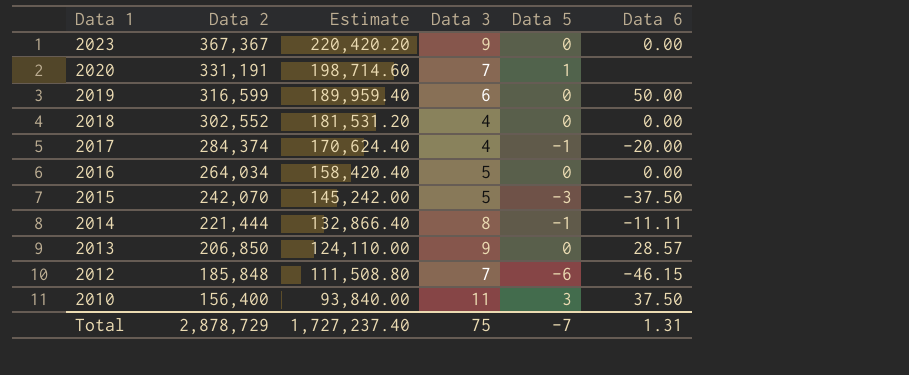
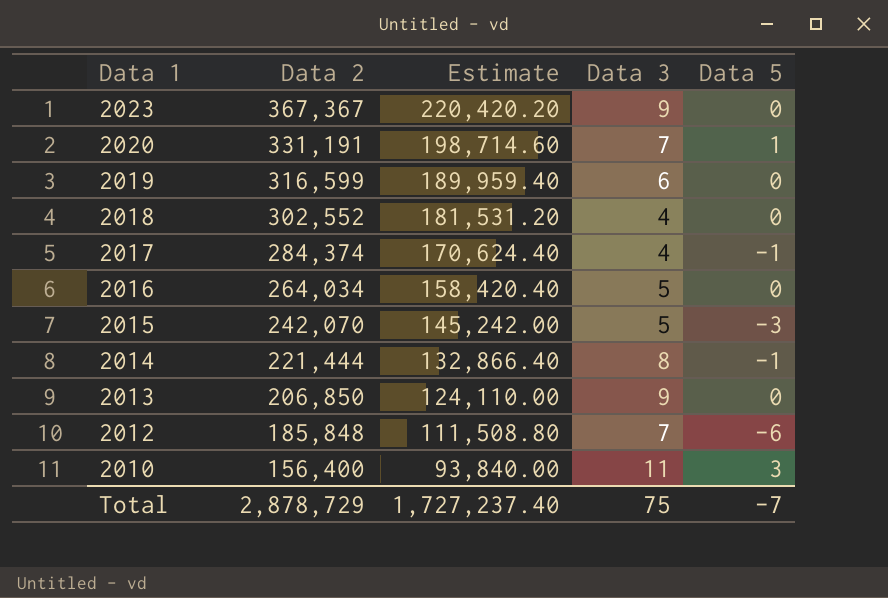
column Data 6 | position: 6 -> none

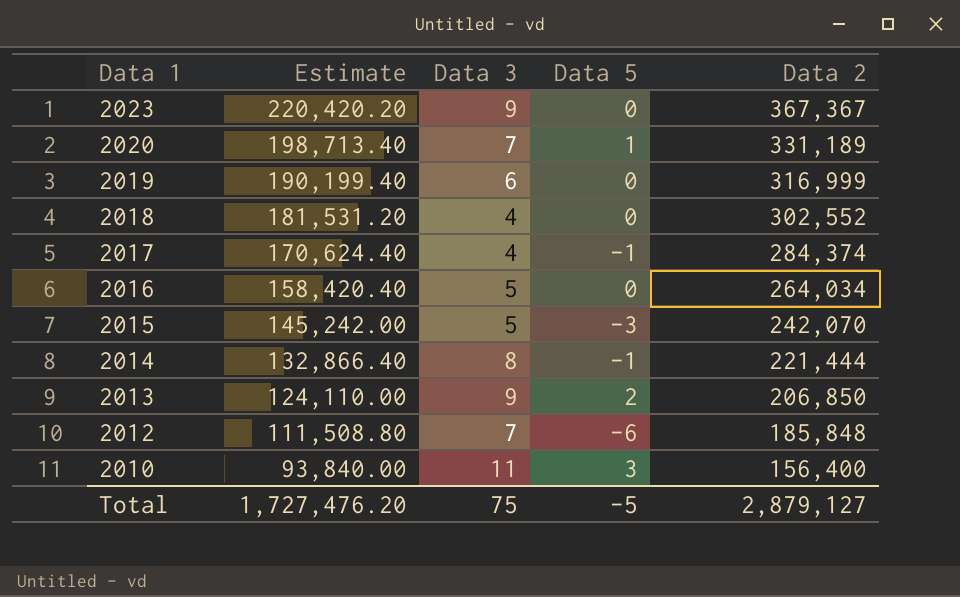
column Data 2 | position: 2 -> 5
2020 | Estimate: 198,714.60 -> 198,713.40
2020 | Data 2: 331,191 -> 331,189
2019 | Estimate: 189,959.40 -> 190,199.40
2019 | Data 2: 316,599 -> 316,999
2013 | Data 5: 0 -> 2
Total | Estimate: 1,727,237.40 -> 1,727,476.20
Total | Data 5: -7 -> -5
Total | Data 2: 2,878,729 -> 2,879,127

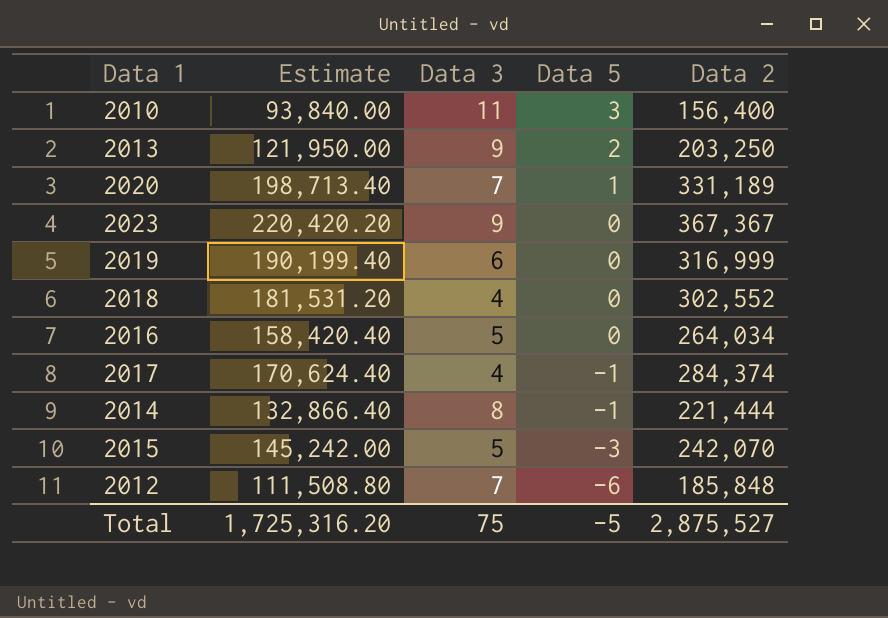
row order: Data 1 descending -> Data 5 descending
2013 | Estimate: 124,110.00 -> 121,950.00
2013 | Data 2: 206,850 -> 203,250
Total | Estimate: 1,727,476.20 -> 1,725,316.20
Total | Data 2: 2,879,127 -> 2,875,527

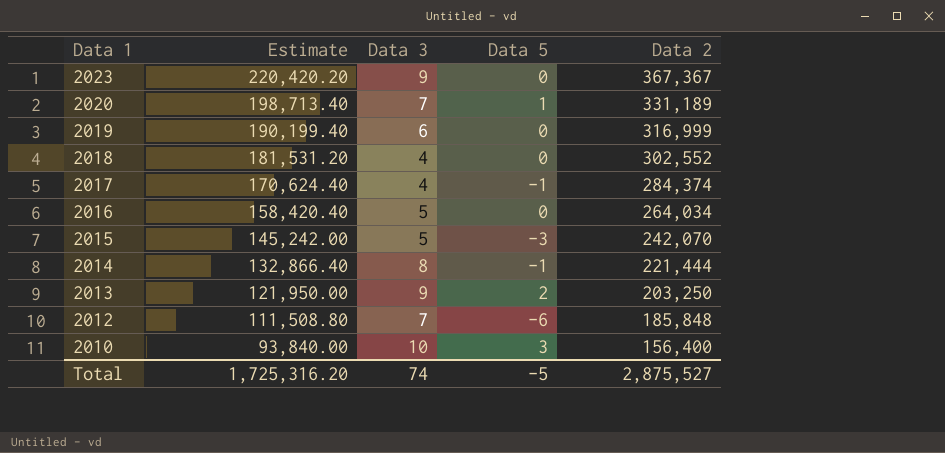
row order: Data 5 descending -> Data 1 descending
2010 | Data 3: 11 -> 10
Total | Data 3: 75 -> 74

